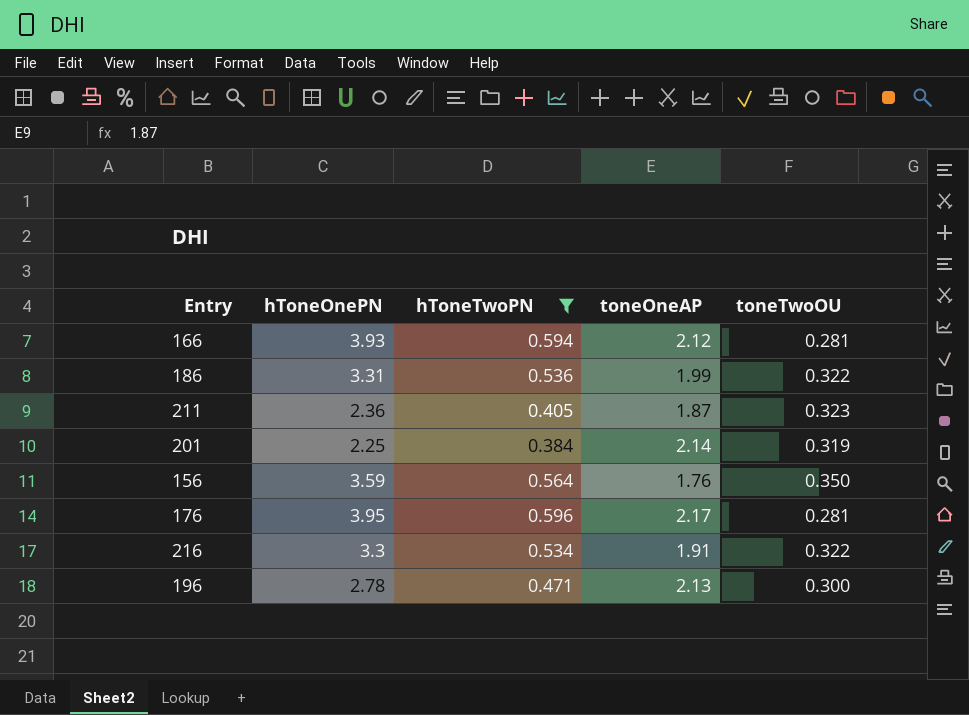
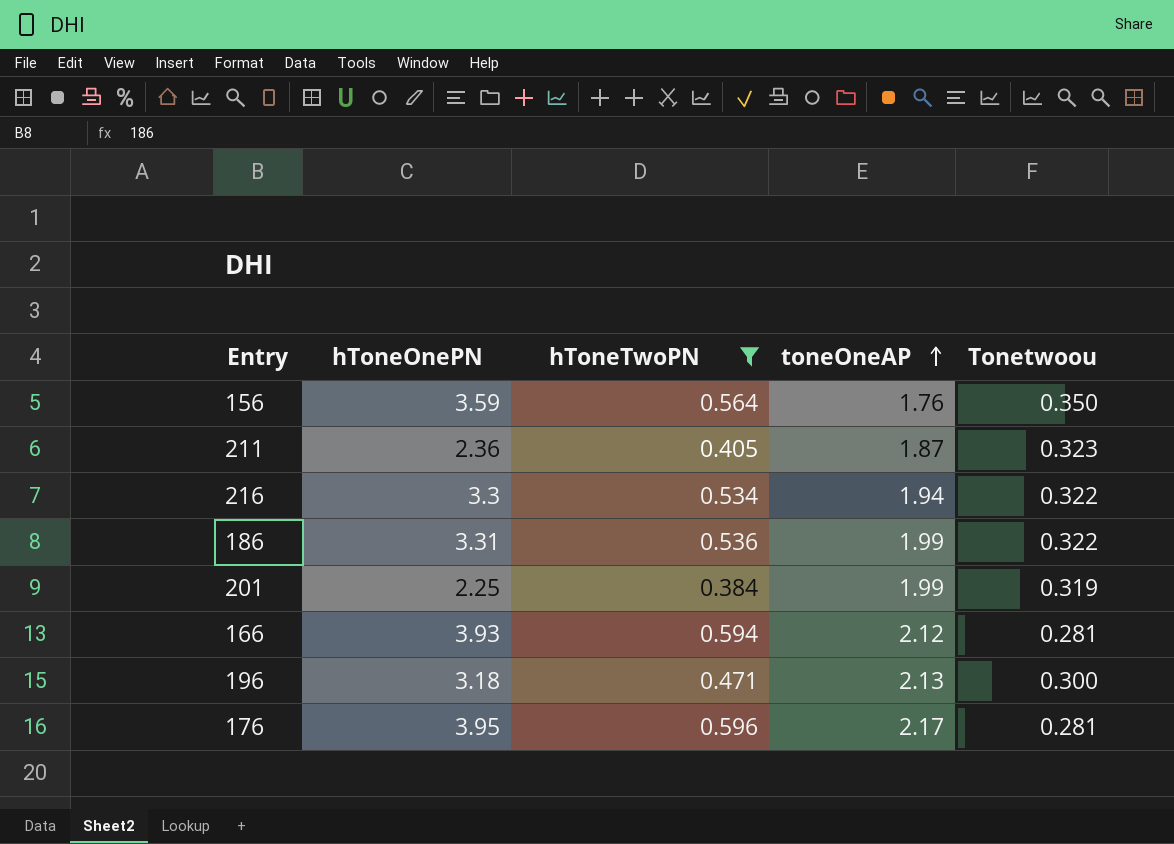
row order: none -> toneOneAP ascending
column name: toneTwoOU -> Tonetwoou
216 | toneOneAP: 1.91 -> 1.94
201 | toneOneAP: 2.14 -> 1.99
196 | hToneOnePN: 2.78 -> 3.18

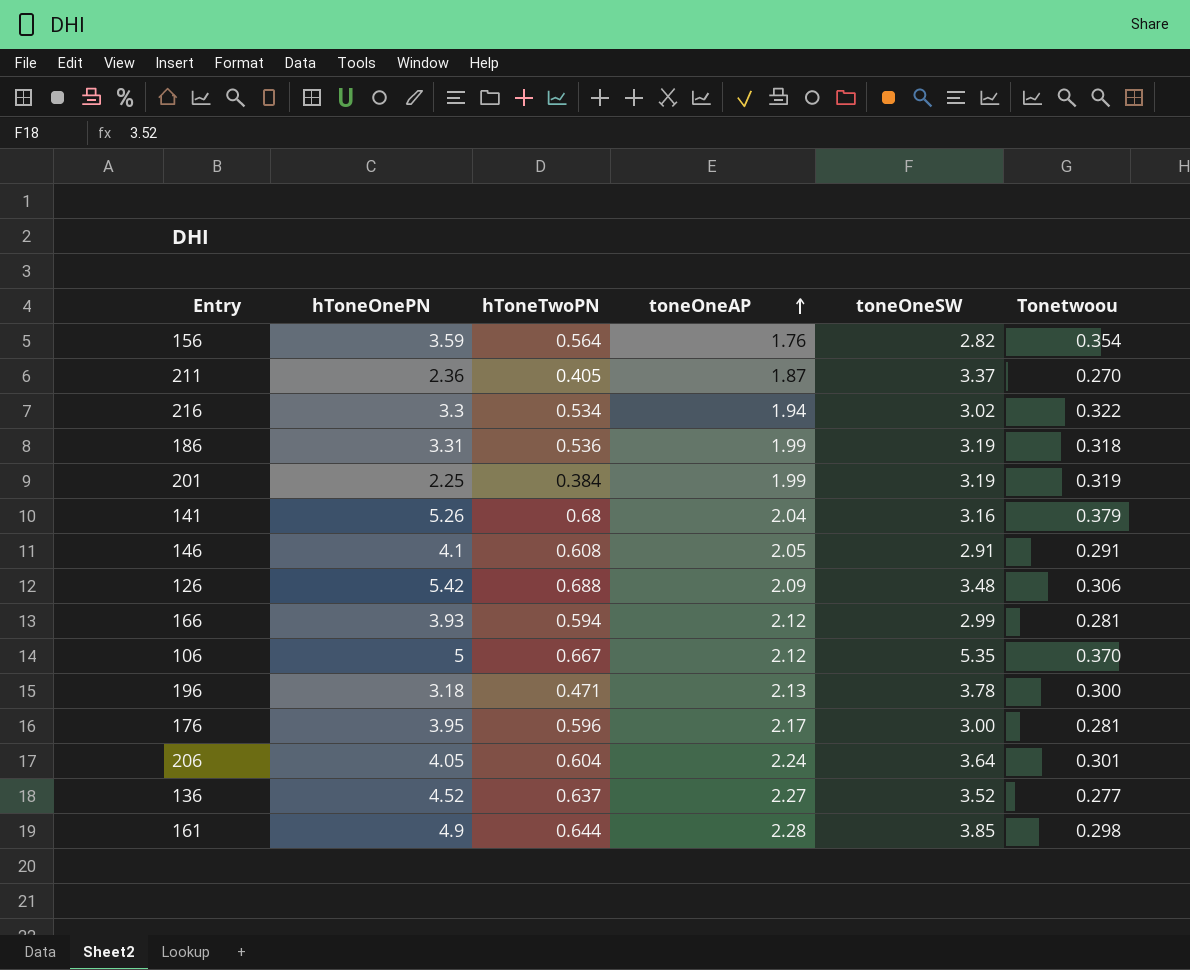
filter: hToneTwoPN <= 0.596 -> none
column toneOneSW | position: none -> 5
156 | Tonetwoou: 0.350 -> 0.354
211 | Tonetwoou: 0.323 -> 0.270
186 | Tonetwoou: 0.322 -> 0.318

